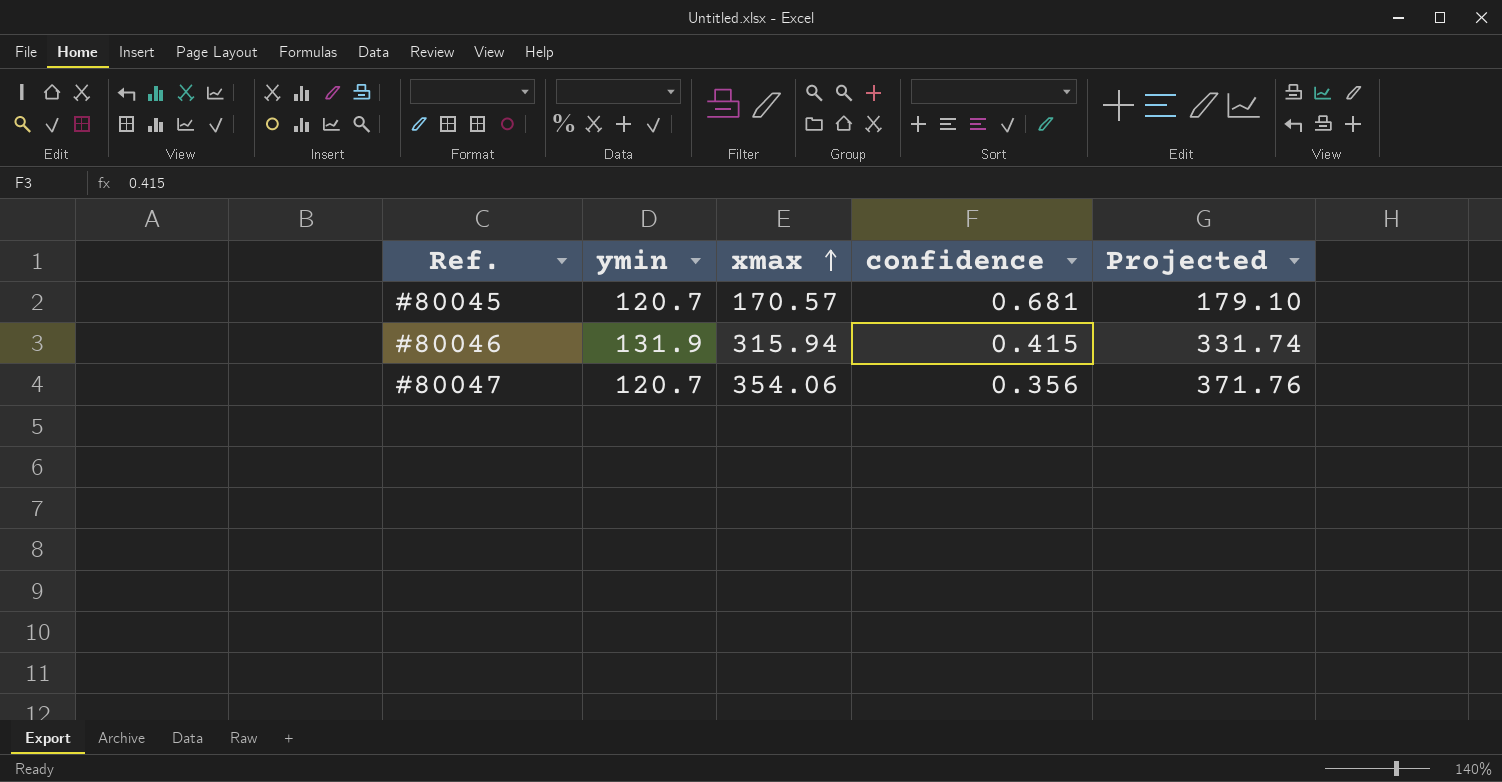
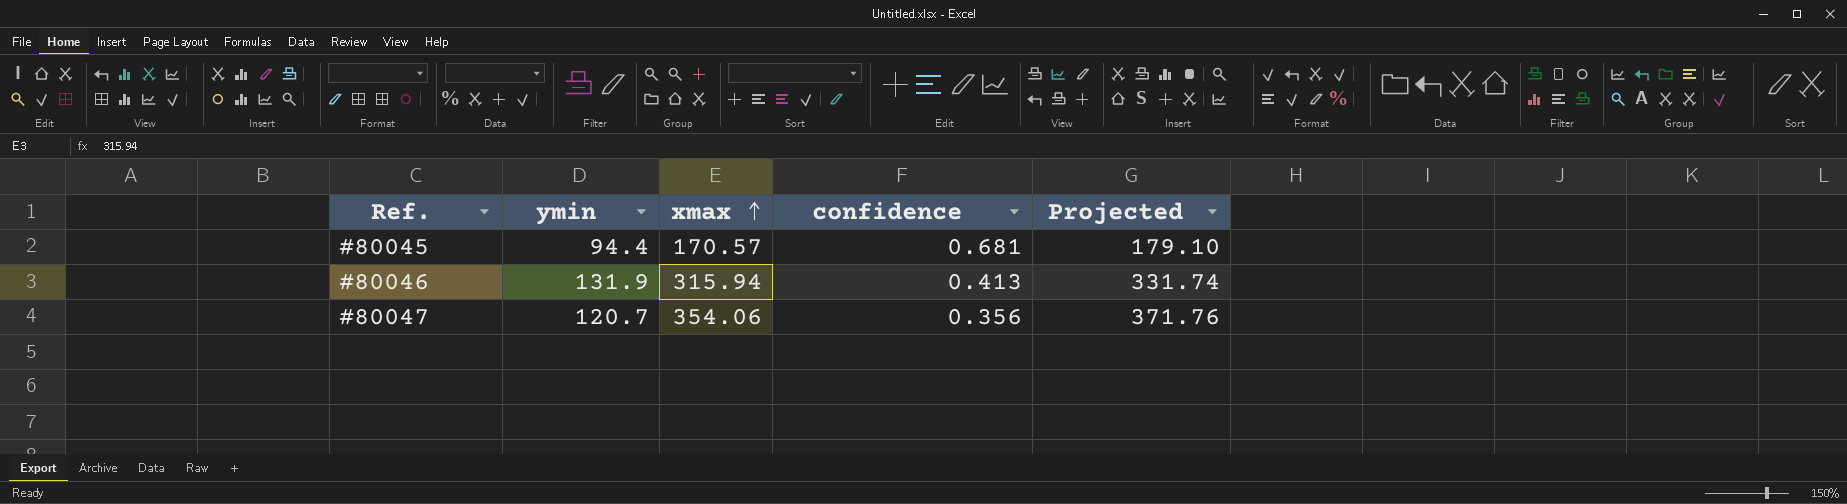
#80045 | ymin: 120.7 -> 94.4
#80046 | confidence: 0.415 -> 0.413

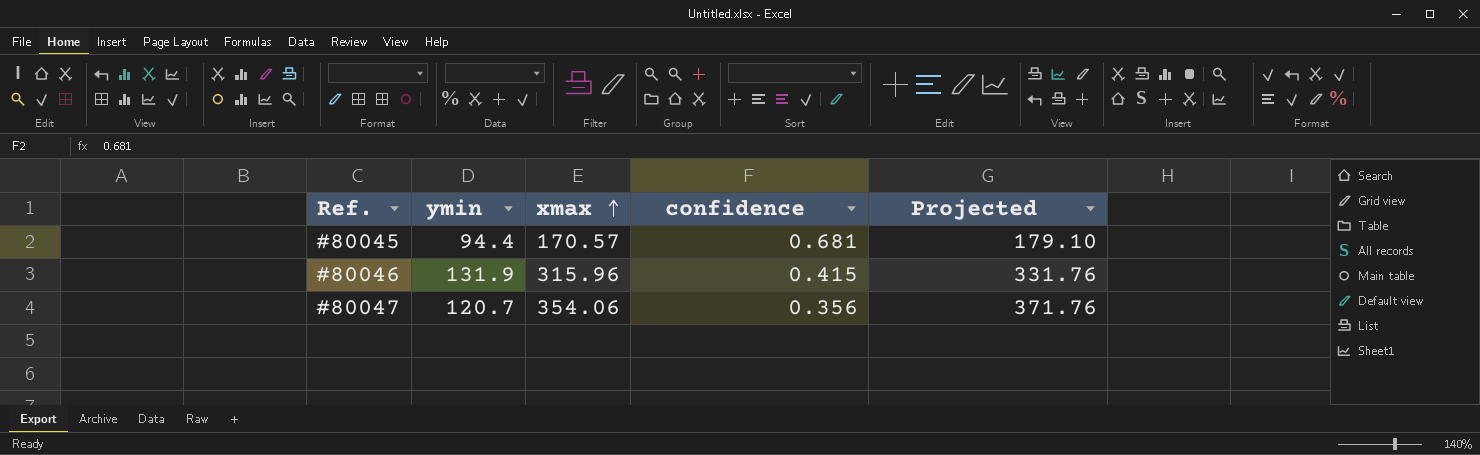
#80046 | xmax: 315.94 -> 315.96
#80046 | confidence: 0.413 -> 0.415
#80046 | Projected: 331.74 -> 331.76

